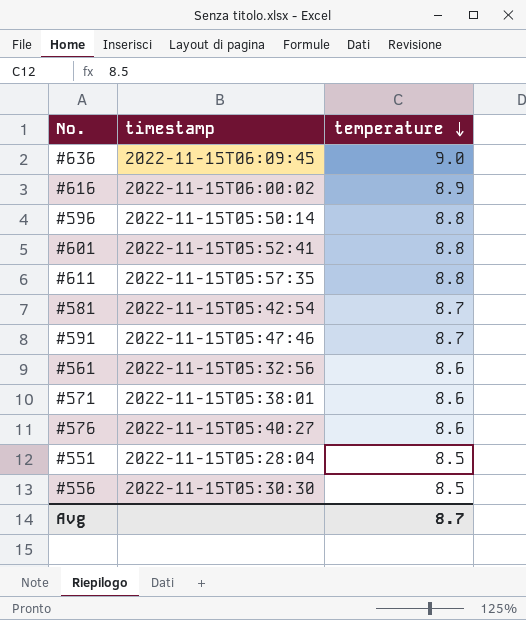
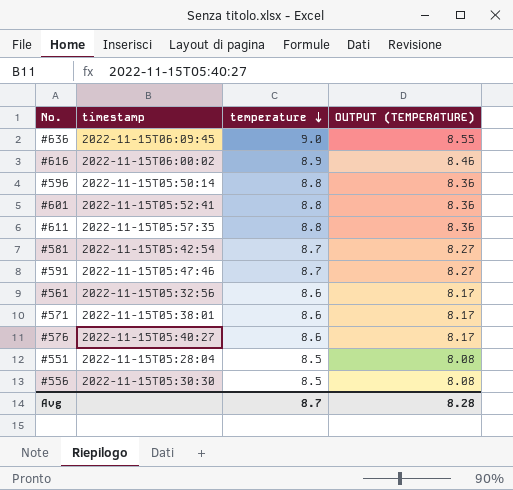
column OUTPUT (TEMPERATURE) | formula: none -> [temperature] * 0.95

